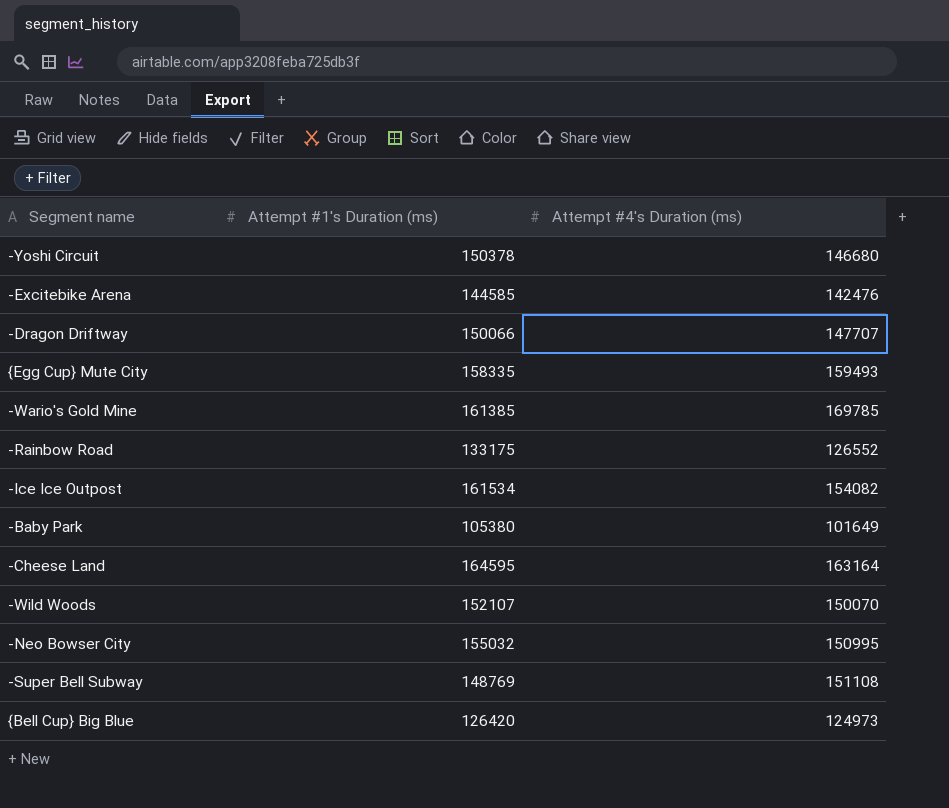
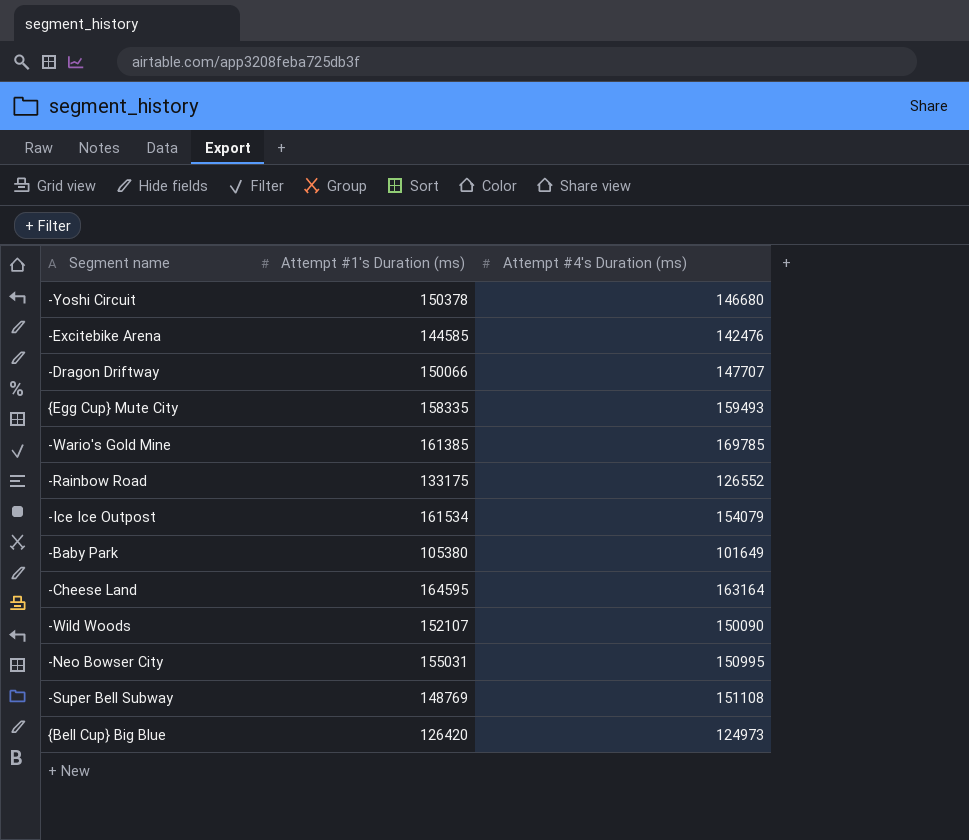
-Ice Ice Outpost | Attempt #4's Duration (ms): 154082 -> 154079
-Wild Woods | Attempt #4's Duration (ms): 150070 -> 150090
-Neo Bowser City | Attempt #1's Duration (ms): 155032 -> 155031

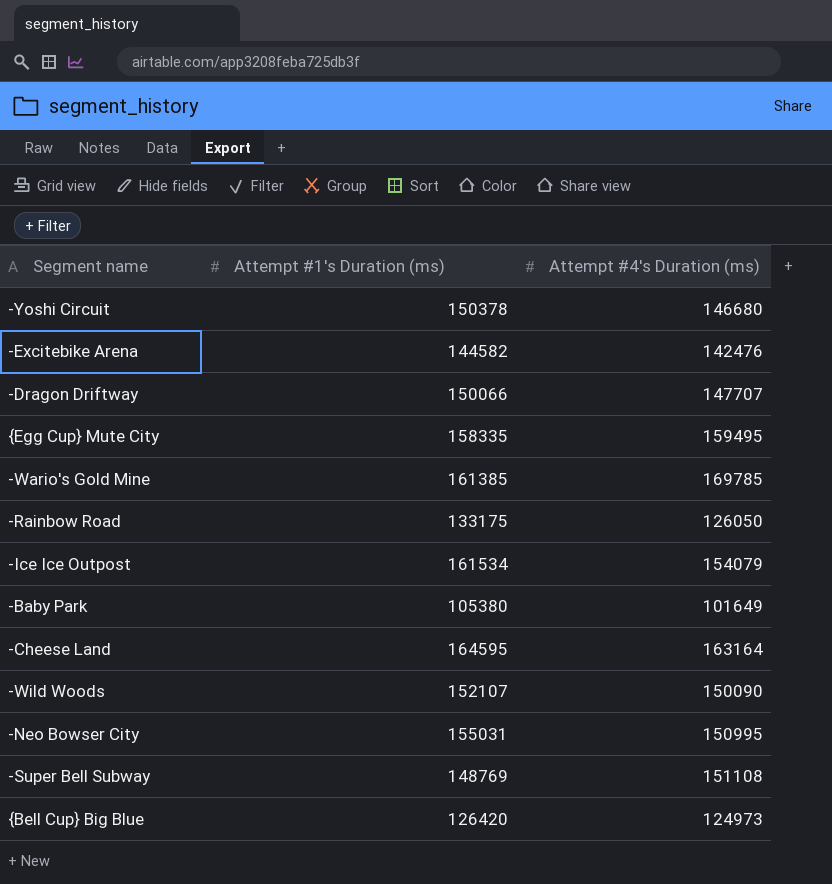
-Excitebike Arena | Attempt #1's Duration (ms): 144585 -> 144582
{Egg Cup} Mute City | Attempt #4's Duration (ms): 159493 -> 159495
-Rainbow Road | Attempt #4's Duration (ms): 126552 -> 126050

